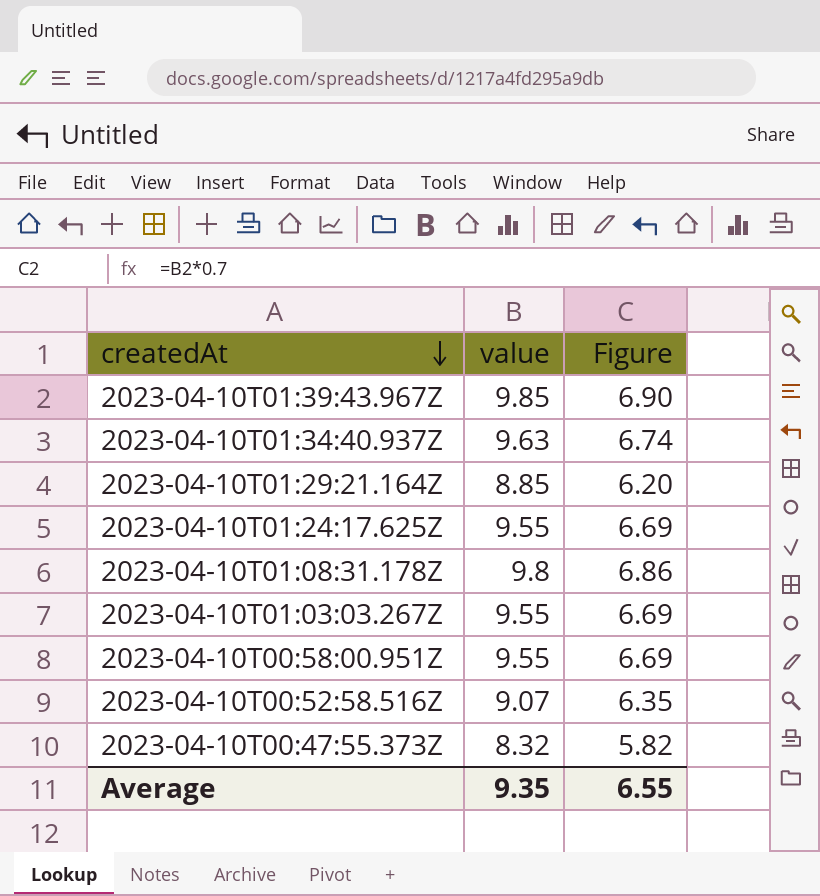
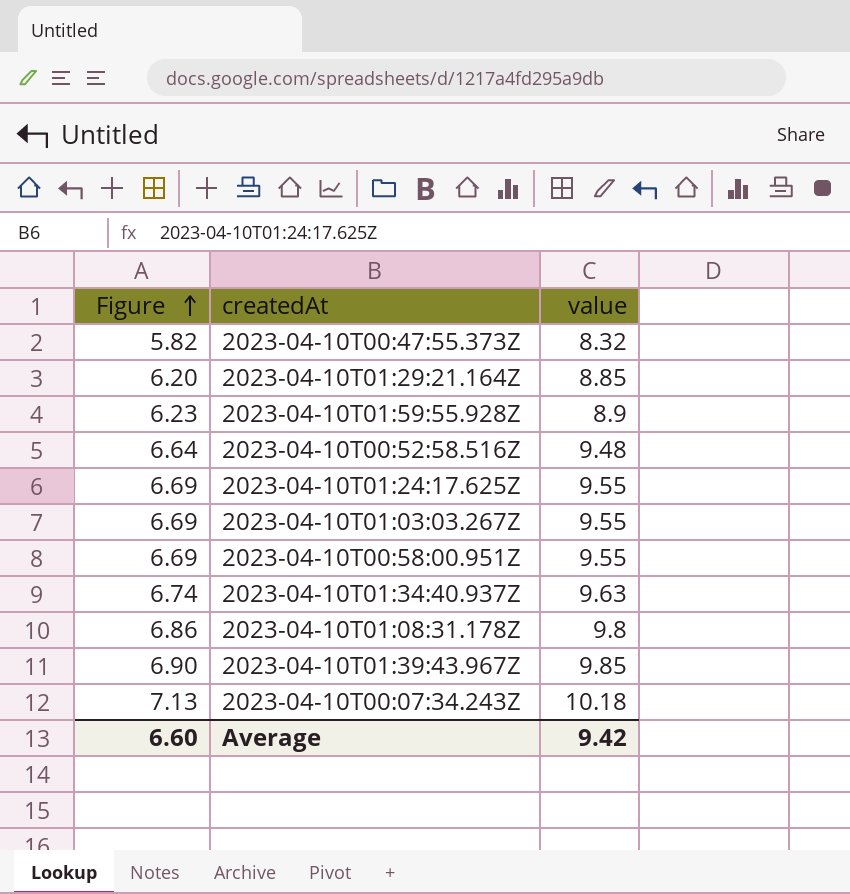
row order: createdAt descending -> Figure ascending
column Figure | position: 3 -> 1
row 2023-04-10T01:59:55.928Z: none -> 6.23 | 8.9
2023-04-10T00:52:58.516Z | Figure: 6.35 -> 6.64
2023-04-10T00:52:58.516Z | value: 9.07 -> 9.48
row 2023-04-10T00:07:34.243Z: none -> 7.13 | 10.18
Average | Figure: 6.55 -> 6.60
Average | value: 9.35 -> 9.42

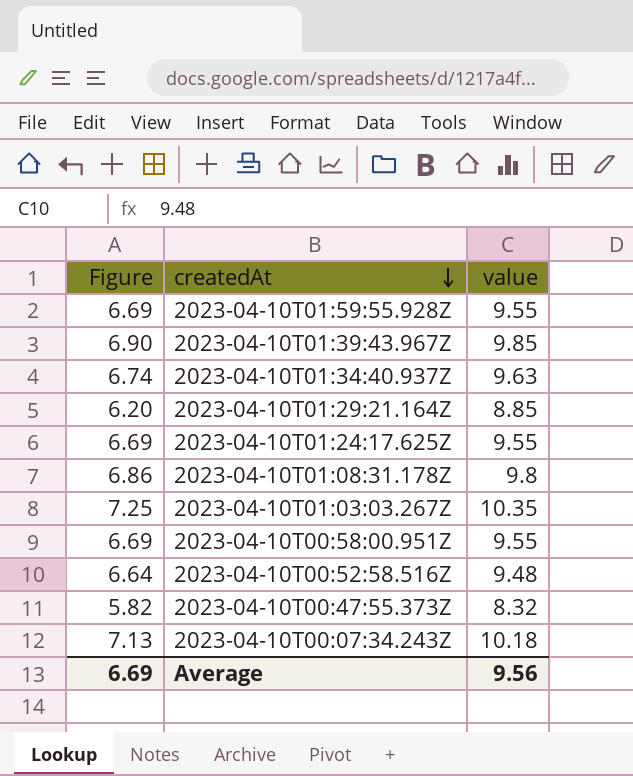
row order: Figure ascending -> createdAt descending
2023-04-10T01:59:55.928Z | Figure: 6.23 -> 6.69
2023-04-10T01:59:55.928Z | value: 8.9 -> 9.55
2023-04-10T01:03:03.267Z | Figure: 6.69 -> 7.25
2023-04-10T01:03:03.267Z | value: 9.55 -> 10.35
Average | Figure: 6.60 -> 6.69
Average | value: 9.42 -> 9.56

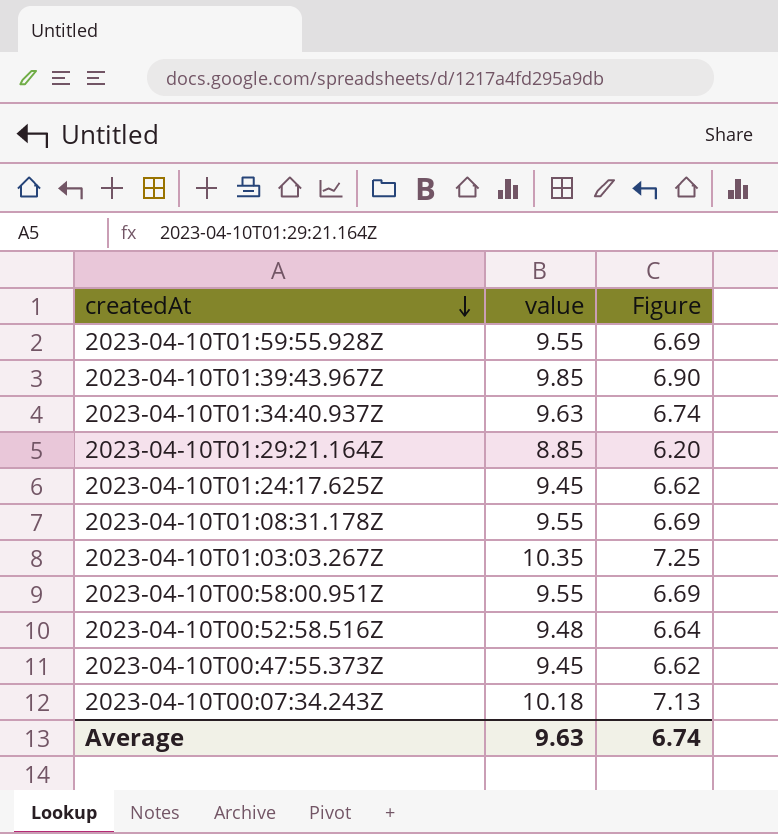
column Figure | position: 1 -> 3
2023-04-10T01:24:17.625Z | value: 9.55 -> 9.45
2023-04-10T01:24:17.625Z | Figure: 6.69 -> 6.62
2023-04-10T01:08:31.178Z | value: 9.8 -> 9.55
2023-04-10T01:08:31.178Z | Figure: 6.86 -> 6.69
2023-04-10T00:47:55.373Z | value: 8.32 -> 9.45
2023-04-10T00:47:55.373Z | Figure: 5.82 -> 6.62
Average | value: 9.56 -> 9.63
Average | Figure: 6.69 -> 6.74

